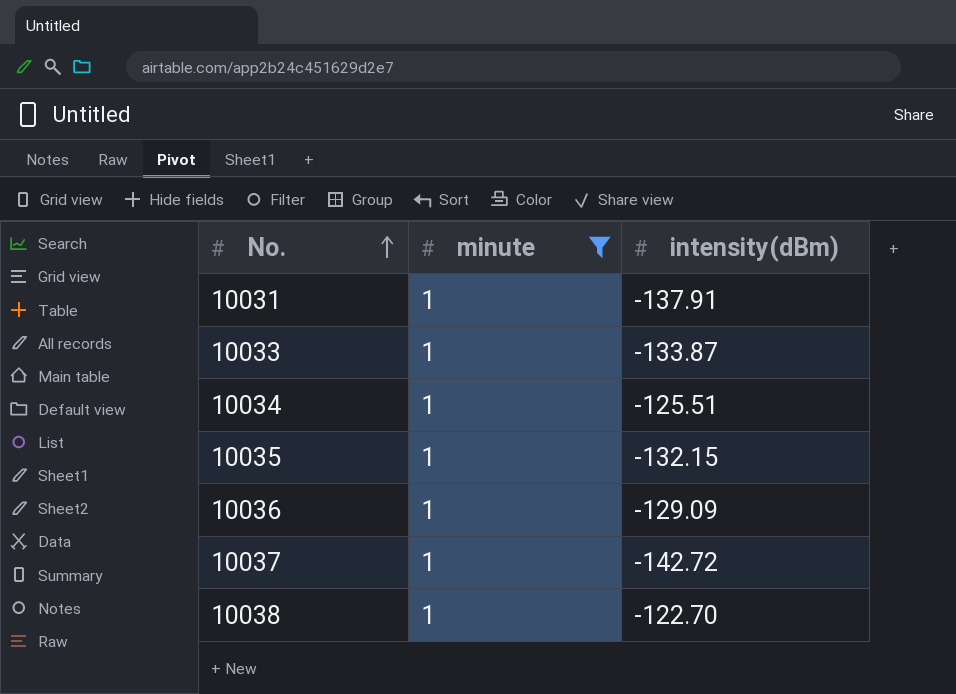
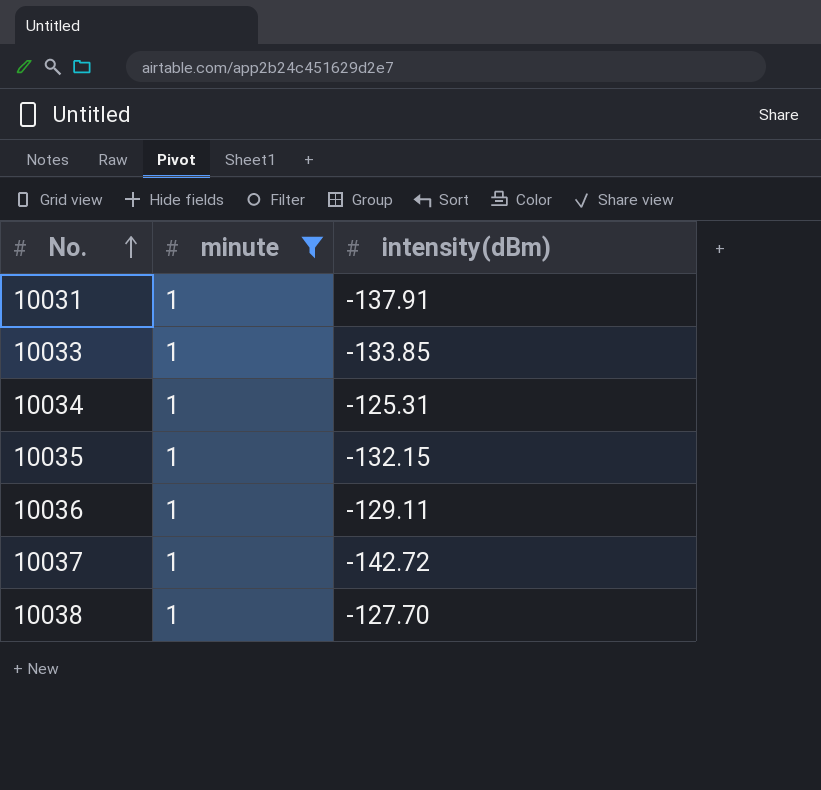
10033 | intensity(dBm): -133.87 -> -133.85
10034 | intensity(dBm): -125.51 -> -125.31
10036 | intensity(dBm): -129.09 -> -129.11
10038 | intensity(dBm): -122.70 -> -127.70

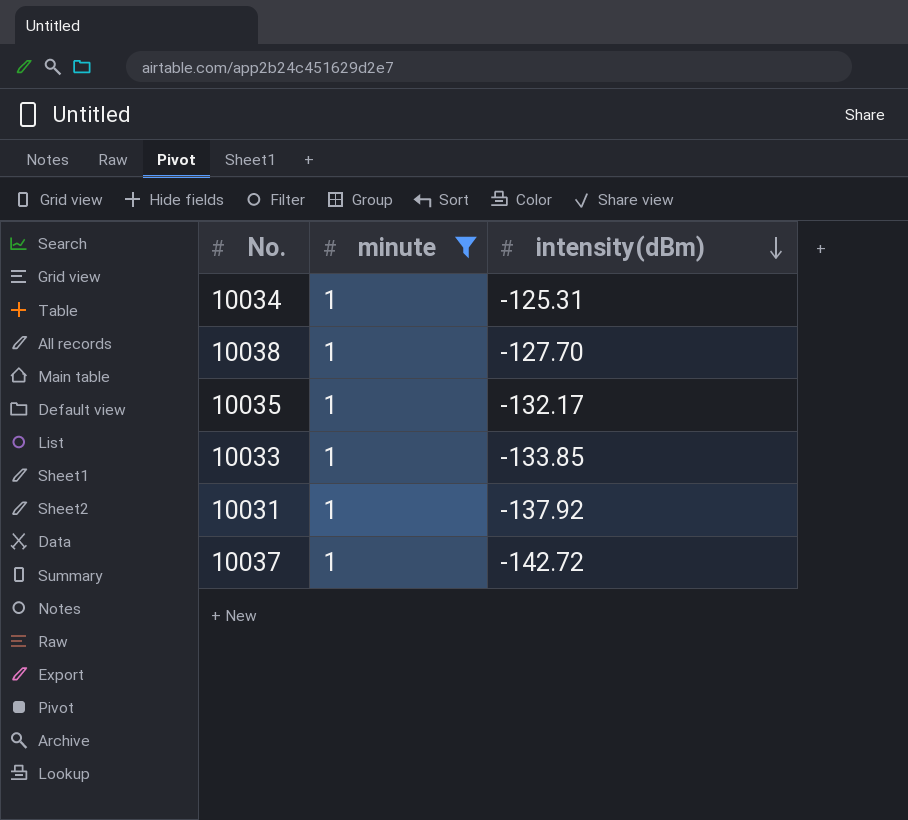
row order: No. ascending -> intensity(dBm) descending
row 10036: 1 | -129.11 -> none
10035 | intensity(dBm): -132.15 -> -132.17
10031 | intensity(dBm): -137.91 -> -137.92

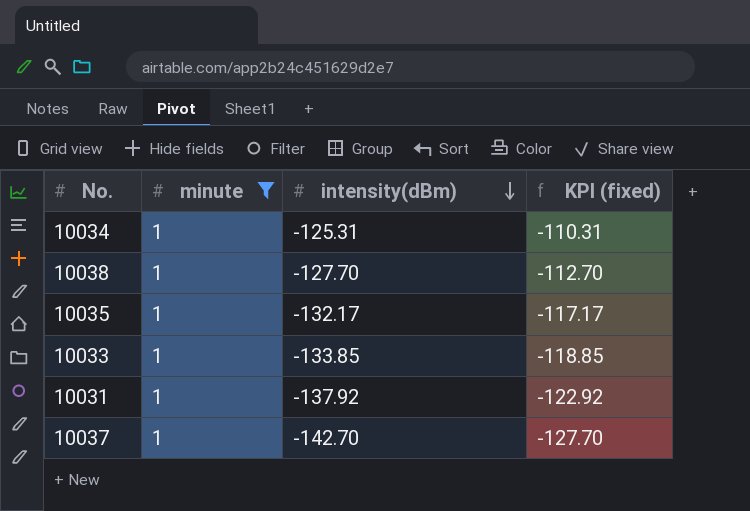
column KPI (fixed) | formula: none -> [intensity(dBm)] + 15
10037 | intensity(dBm): -142.72 -> -142.70

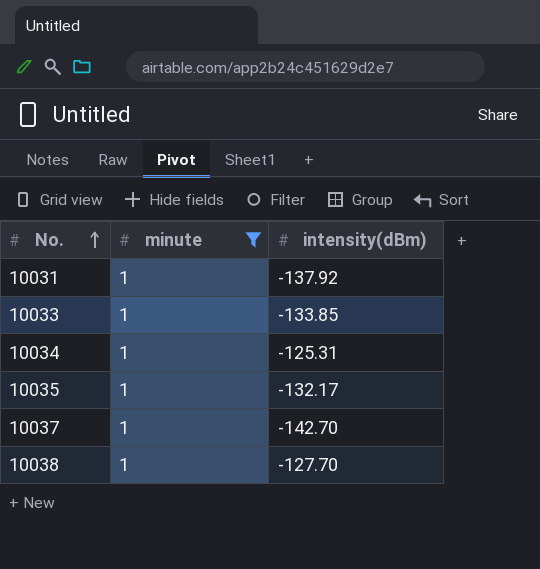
row order: intensity(dBm) descending -> No. ascending
column KPI (fixed) | formula: [intensity(dBm)] + 15 -> none

